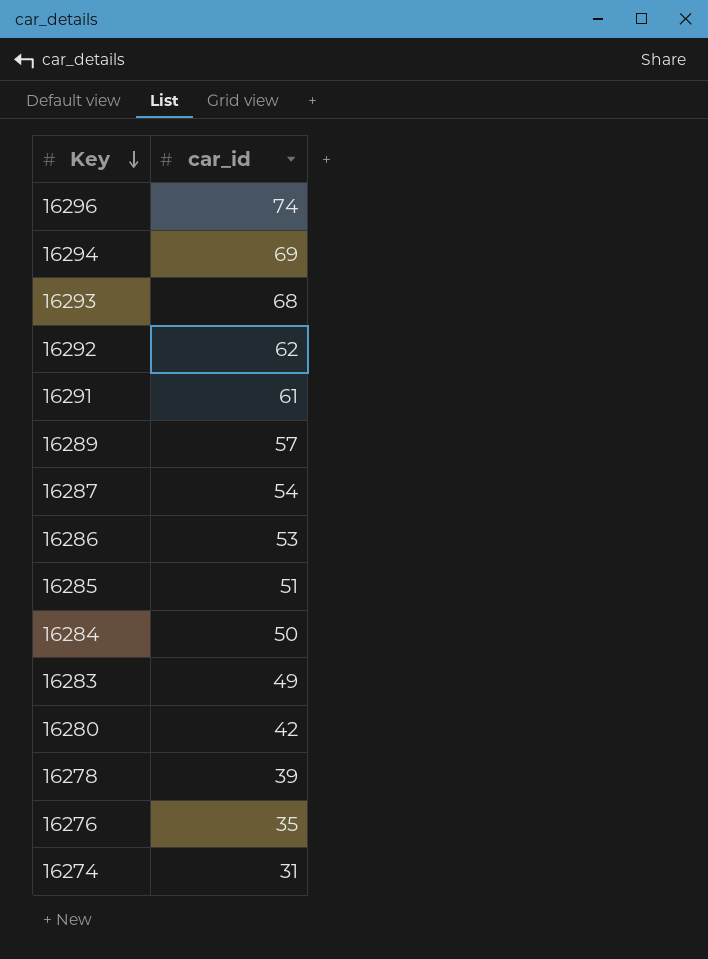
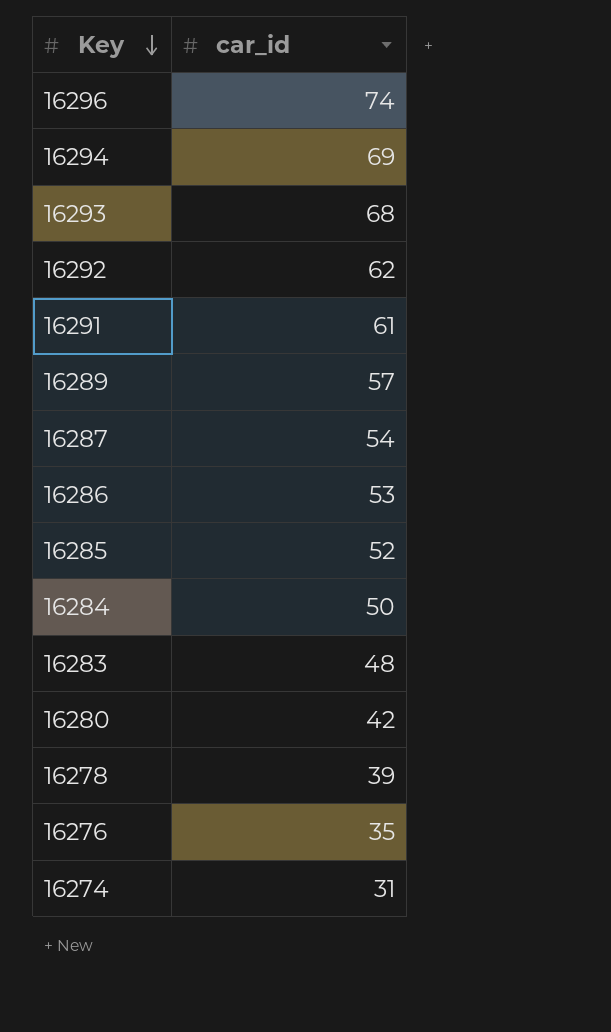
16285 | car_id: 51 -> 52
16283 | car_id: 49 -> 48

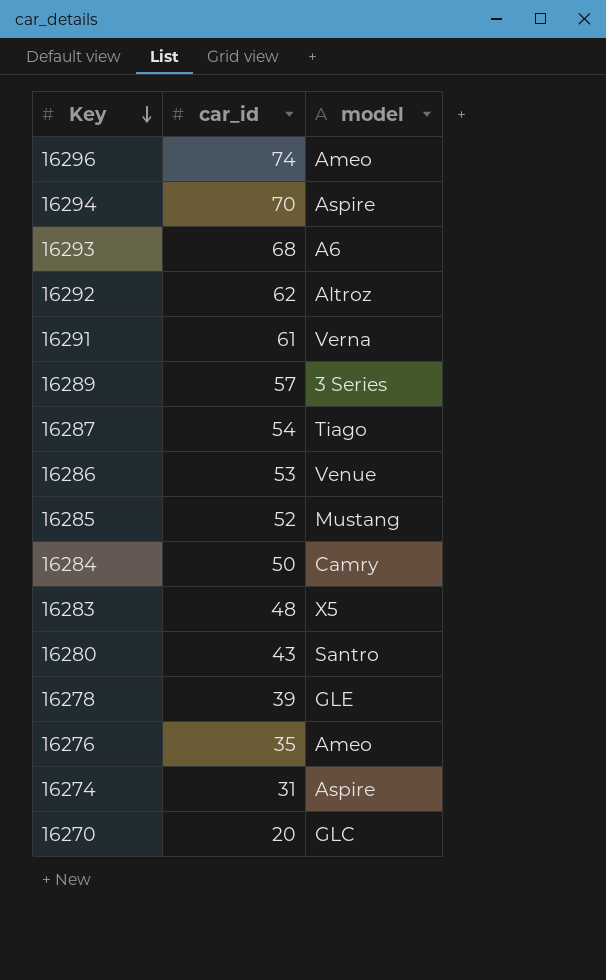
column model | position: none -> 3
16294 | car_id: 69 -> 70
16280 | car_id: 42 -> 43
row 16270: none -> 20 | GLC

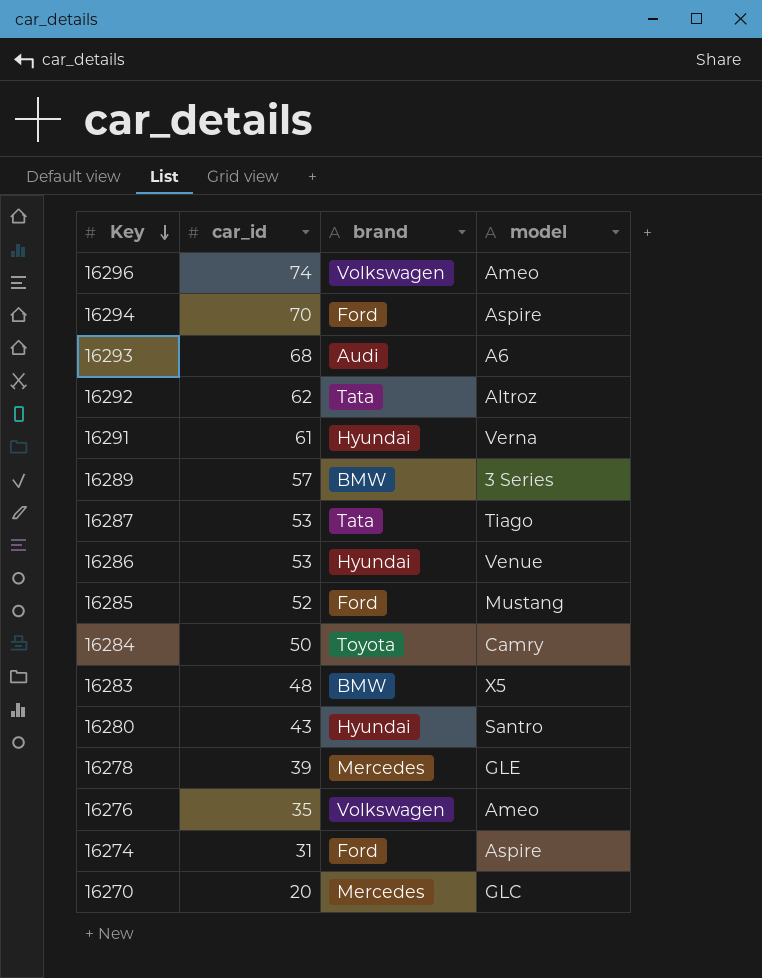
column brand | position: none -> 3
16287 | car_id: 54 -> 53

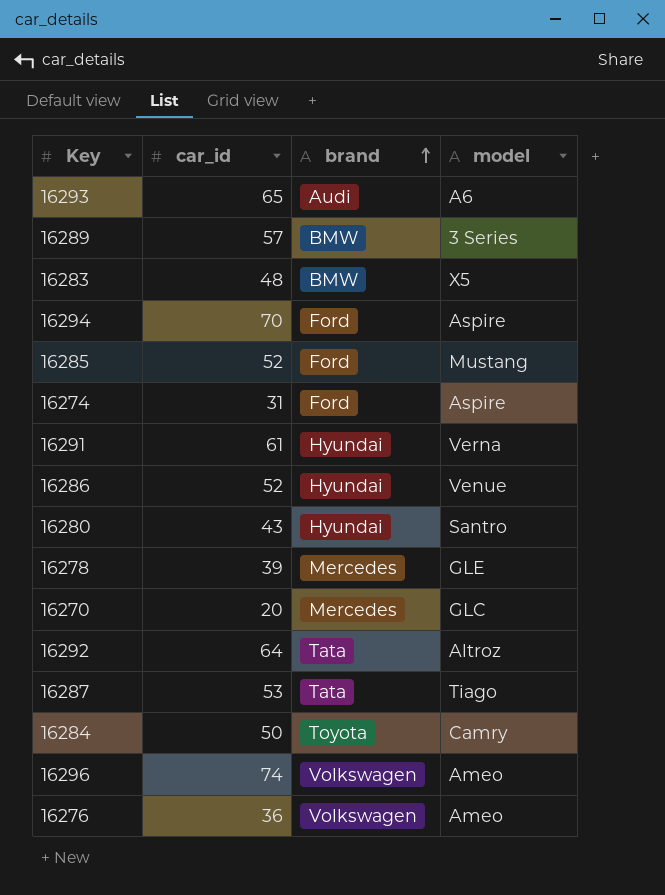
row order: Key descending -> brand ascending
16293 | car_id: 68 -> 65
16286 | car_id: 53 -> 52
16292 | car_id: 62 -> 64
16276 | car_id: 35 -> 36

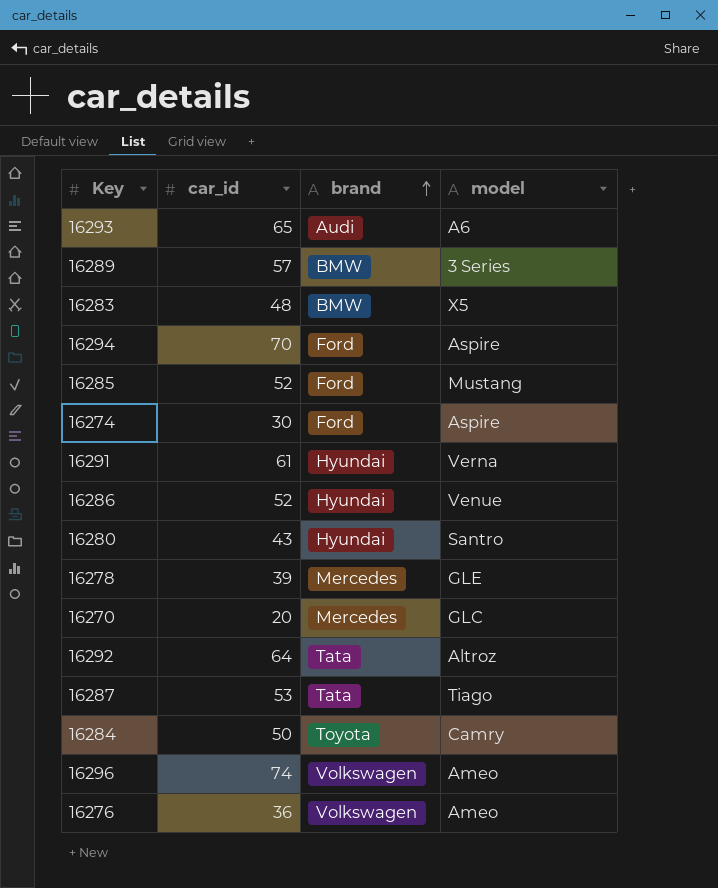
16274 | car_id: 31 -> 30

